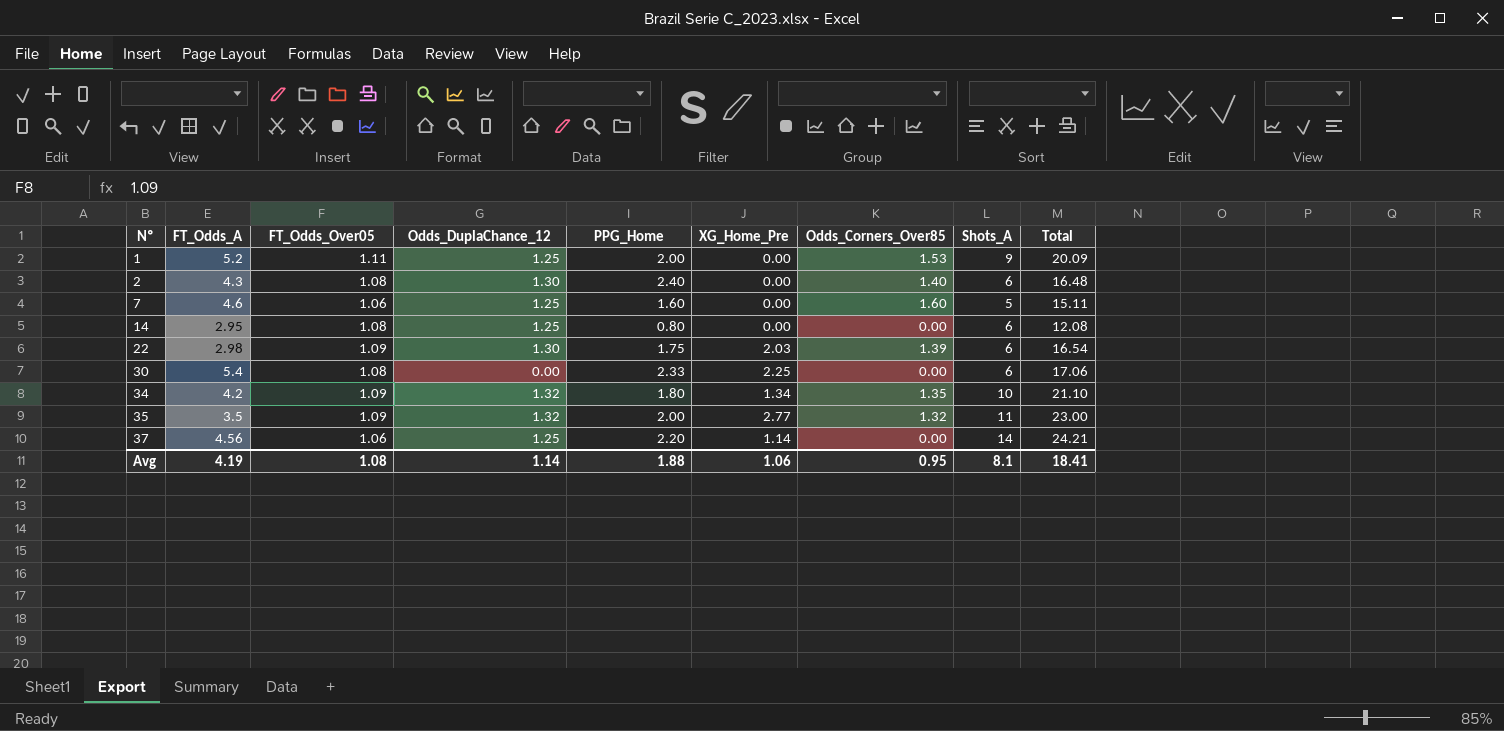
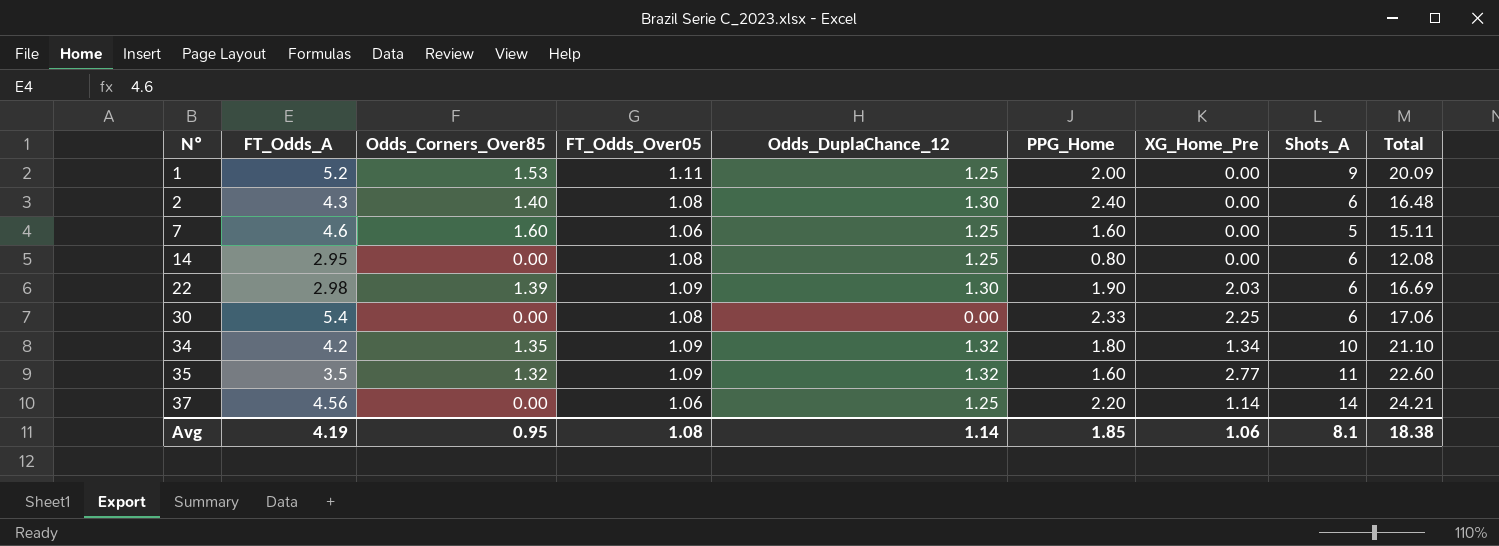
column Odds_Corners_Over85 | position: 7 -> 3
22 | PPG_Home: 1.75 -> 1.90
22 | Total: 16.54 -> 16.69
35 | PPG_Home: 2.00 -> 1.60
35 | Total: 23.00 -> 22.60
Avg | PPG_Home: 1.88 -> 1.85
Avg | Total: 18.41 -> 18.38

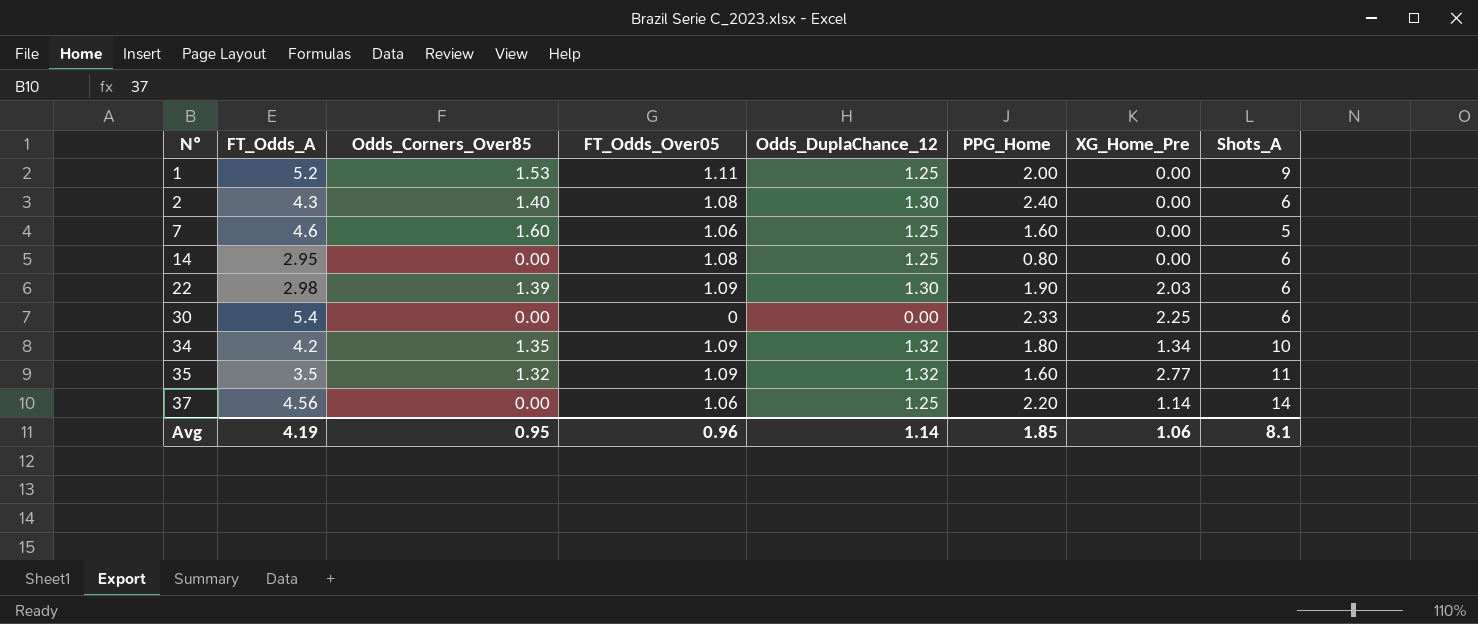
column Total | formula: [FT_Odds_A] + [Odds_Corners_Over85] + [FT_Odds_Over05] + [Odds_DuplaChance_12] + [PPG_Home] + [XG_Home_Pre] + [Shots_A] -> none
30 | FT_Odds_Over05: 1.08 -> 0
Avg | FT_Odds_Over05: 1.08 -> 0.96

